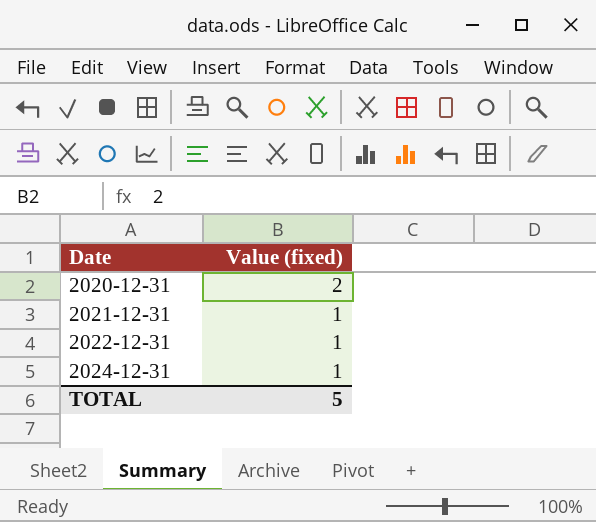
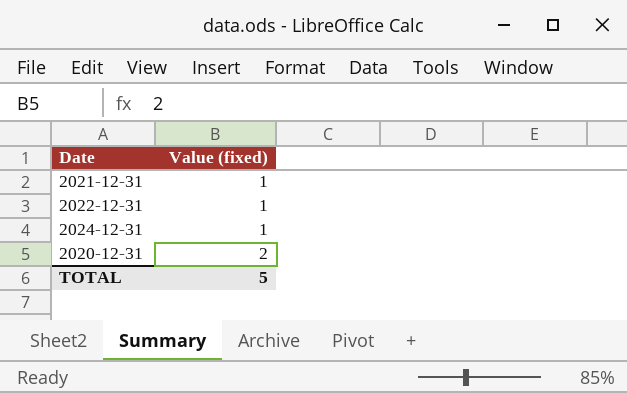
row order: Date ascending -> Value (fixed) ascending

